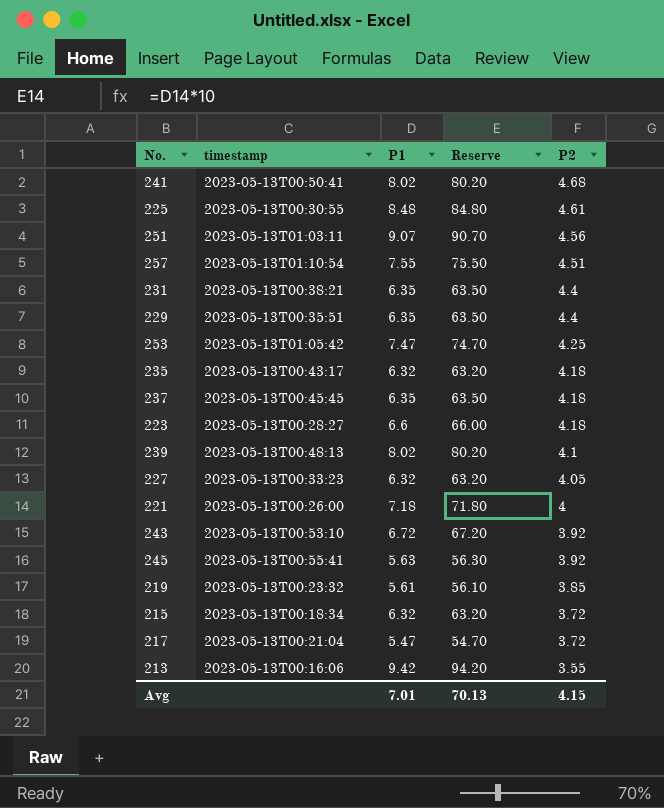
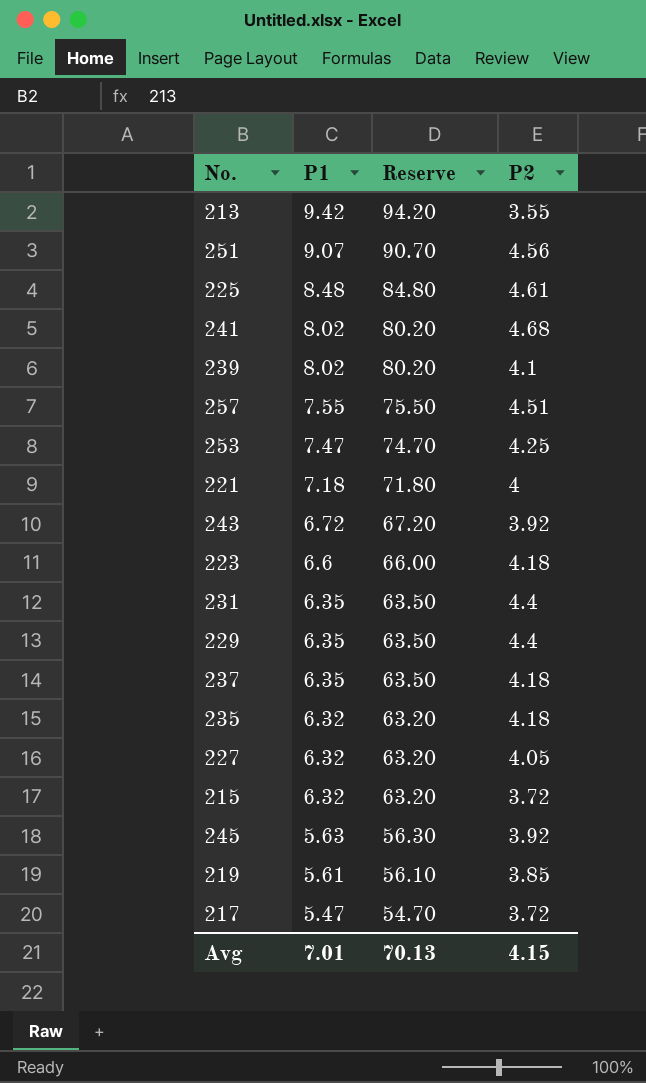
row order: P2 descending -> P1 descending
column timestamp | position: 2 -> none

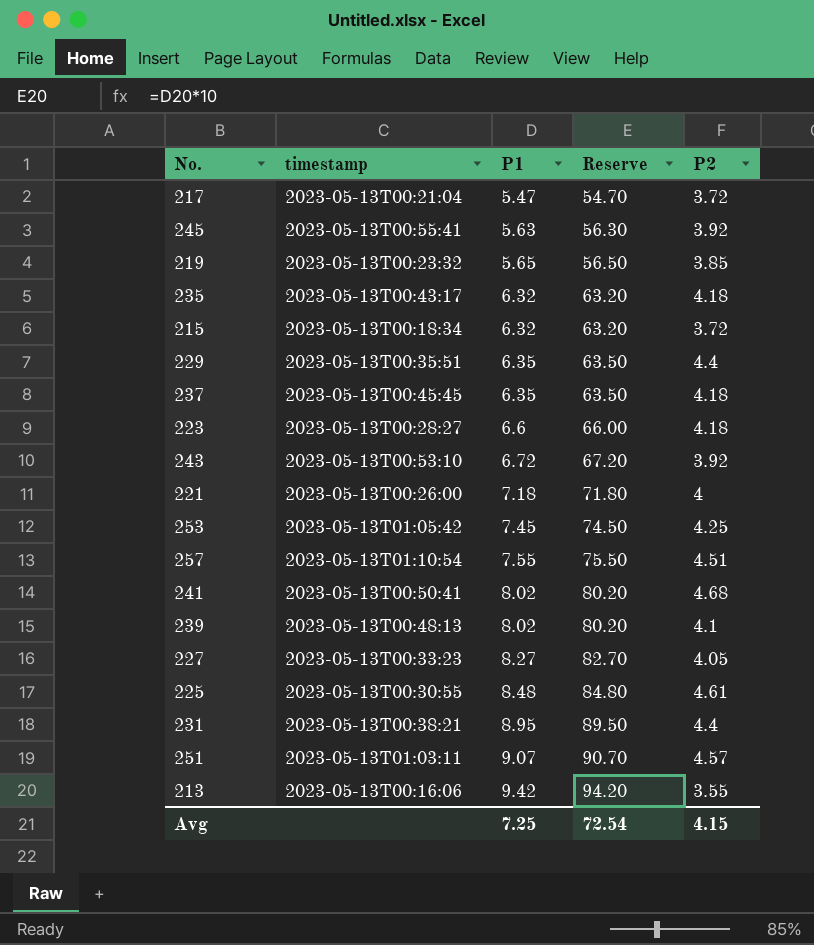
row order: P1 descending -> P1 ascending
column timestamp | position: none -> 2
219 | P1: 5.61 -> 5.65
219 | Reserve: 56.10 -> 56.50
253 | P1: 7.47 -> 7.45
253 | Reserve: 74.70 -> 74.50
227 | P1: 6.32 -> 8.27
227 | Reserve: 63.20 -> 82.70
231 | P1: 6.35 -> 8.95
231 | Reserve: 63.50 -> 89.50
251 | P2: 4.56 -> 4.57
Avg | P1: 7.01 -> 7.25
Avg | Reserve: 70.13 -> 72.54

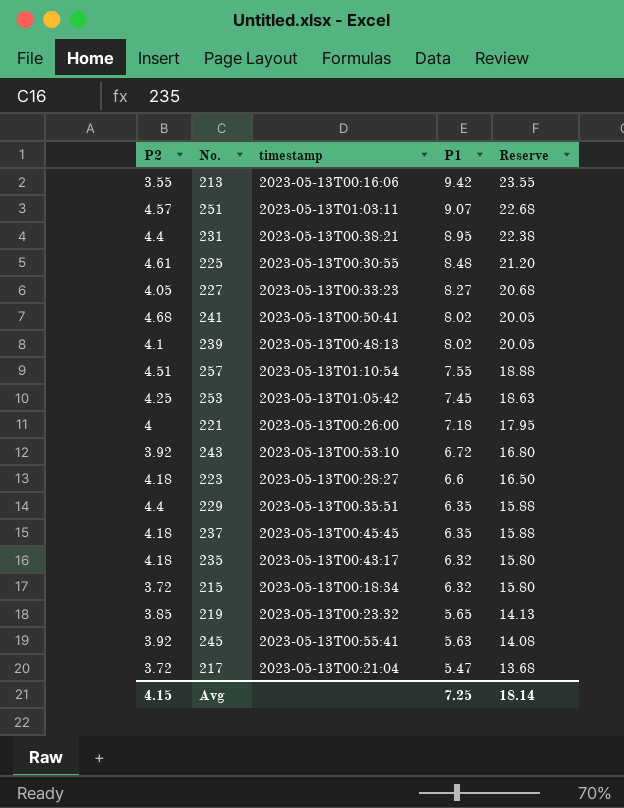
row order: P1 ascending -> P1 descending
column P2 | position: 5 -> 1
column Reserve | formula: [P1] * 10 -> [P1] * 2.5
Avg | Reserve: 72.54 -> 18.14

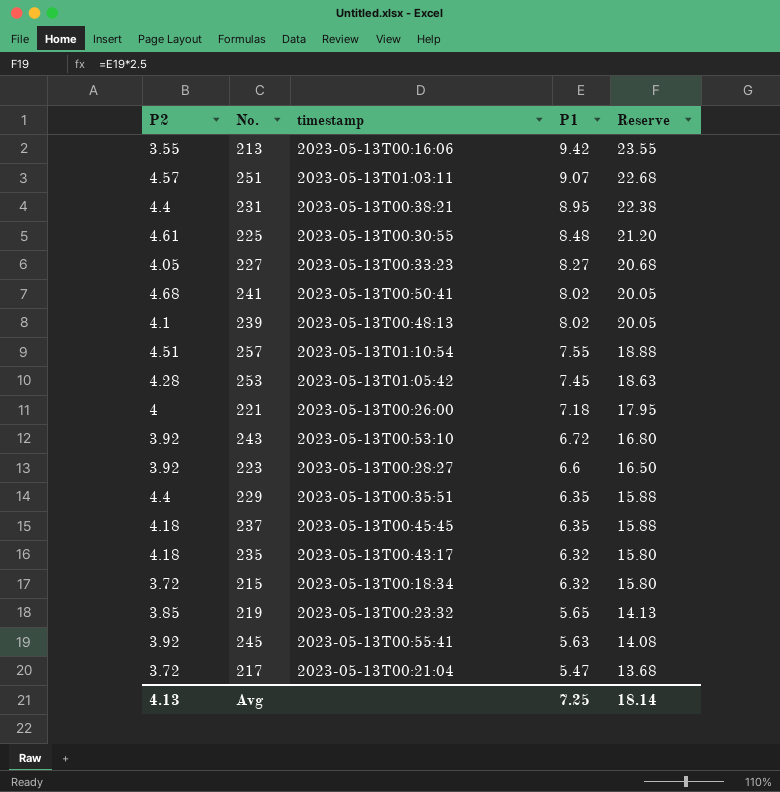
253 | P2: 4.25 -> 4.28
223 | P2: 4.18 -> 3.92
Avg | P2: 4.15 -> 4.13

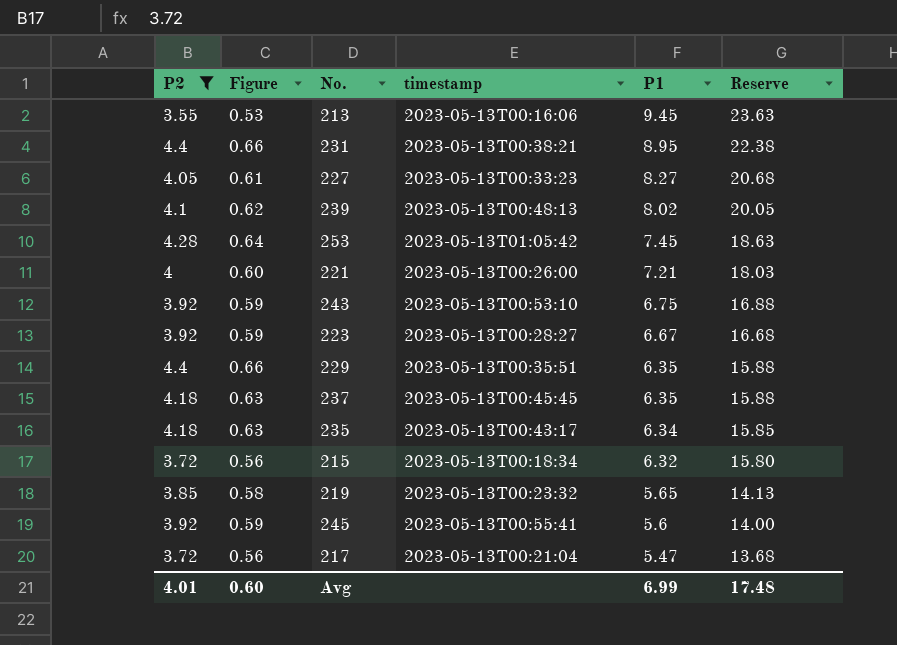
filter: none -> P2 <= 4.4
column Figure | formula: none -> [P2] * 0.15
213 | P1: 9.42 -> 9.45
213 | Reserve: 23.55 -> 23.63
221 | P1: 7.18 -> 7.21
221 | Reserve: 17.95 -> 18.03
243 | P1: 6.72 -> 6.75
243 | Reserve: 16.80 -> 16.88
223 | P1: 6.6 -> 6.67
223 | Reserve: 16.50 -> 16.68
235 | P1: 6.32 -> 6.34
235 | Reserve: 15.80 -> 15.85
245 | P1: 5.63 -> 5.6
245 | Reserve: 14.08 -> 14.00
Avg | P2: 4.13 -> 4.01
Avg | P1: 7.25 -> 6.99
Avg | Reserve: 18.14 -> 17.48

